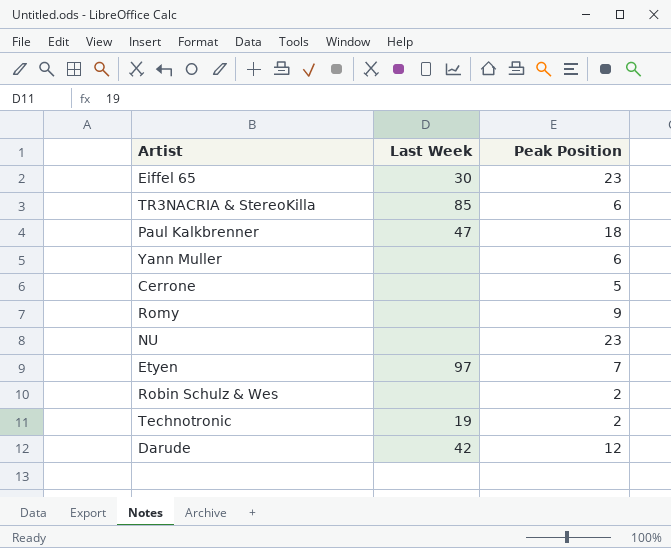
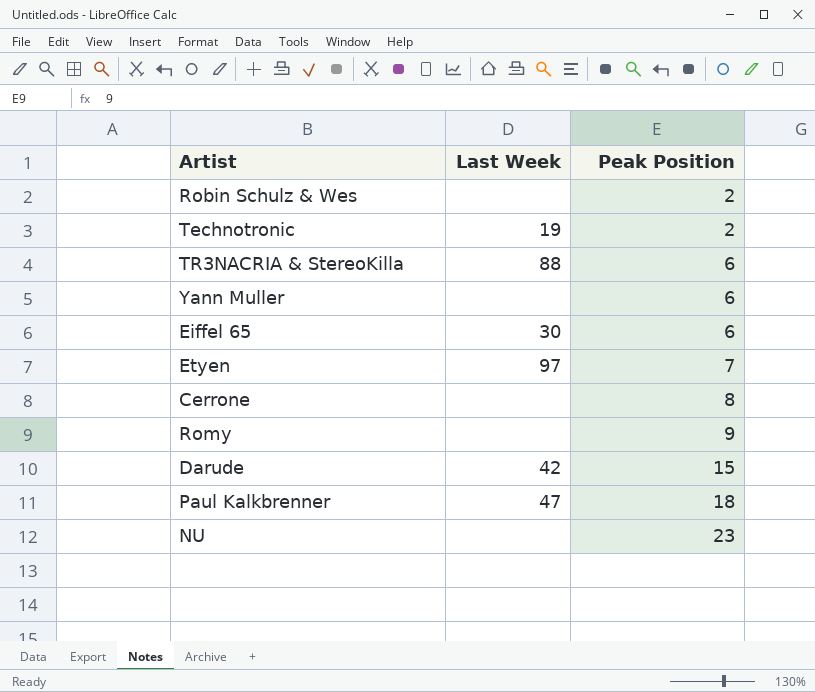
row order: none -> Peak Position ascending
TR3NACRIA & StereoKilla | Last Week: 85 -> 88
Eiffel 65 | Peak Position: 23 -> 6
Cerrone | Peak Position: 5 -> 8
Darude | Peak Position: 12 -> 15

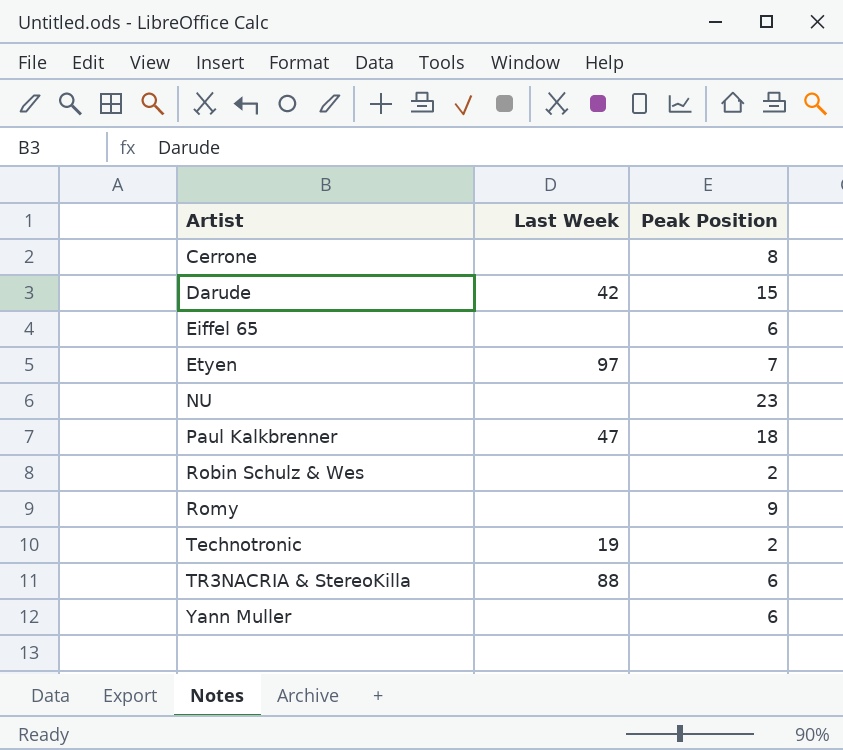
row order: Peak Position ascending -> Artist ascending
Eiffel 65 | Last Week: 30 -> none

